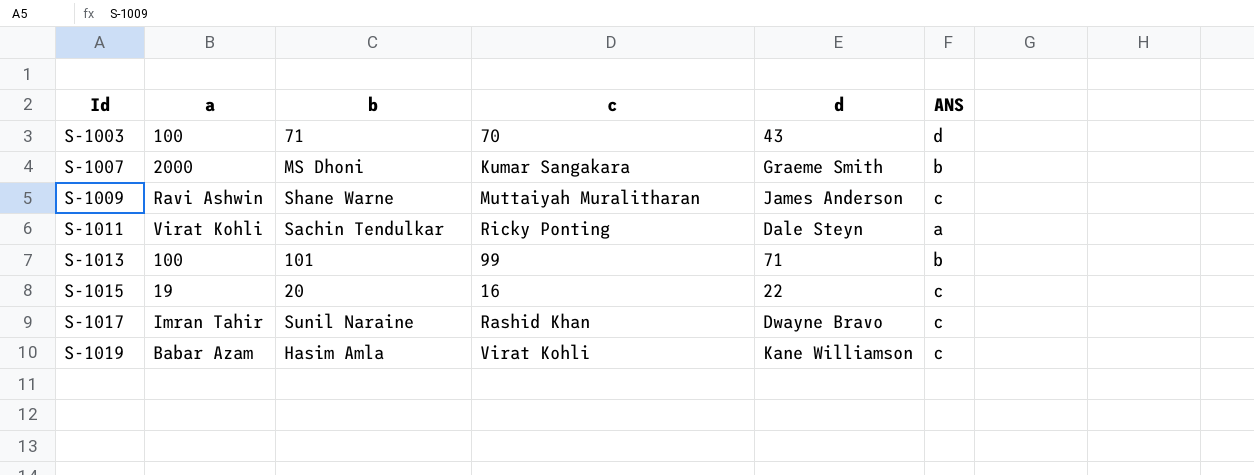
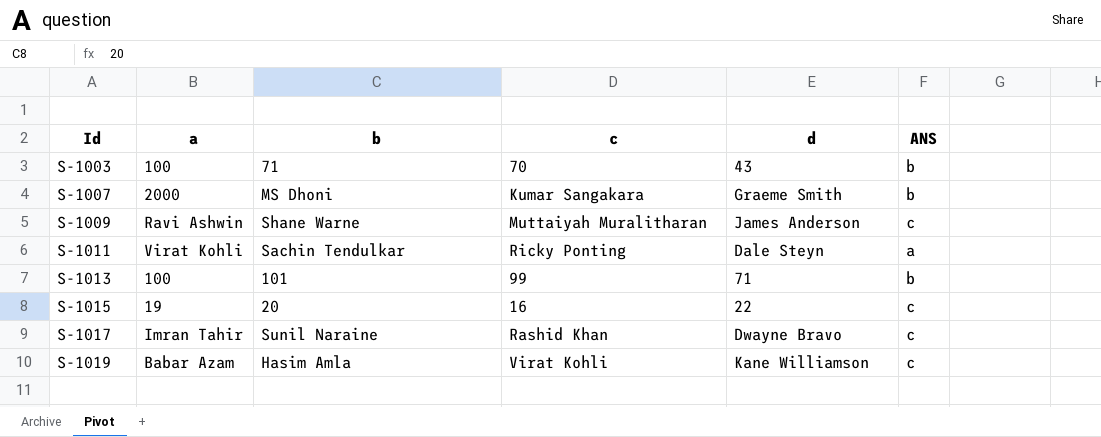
S-1003 | ANS: d -> b

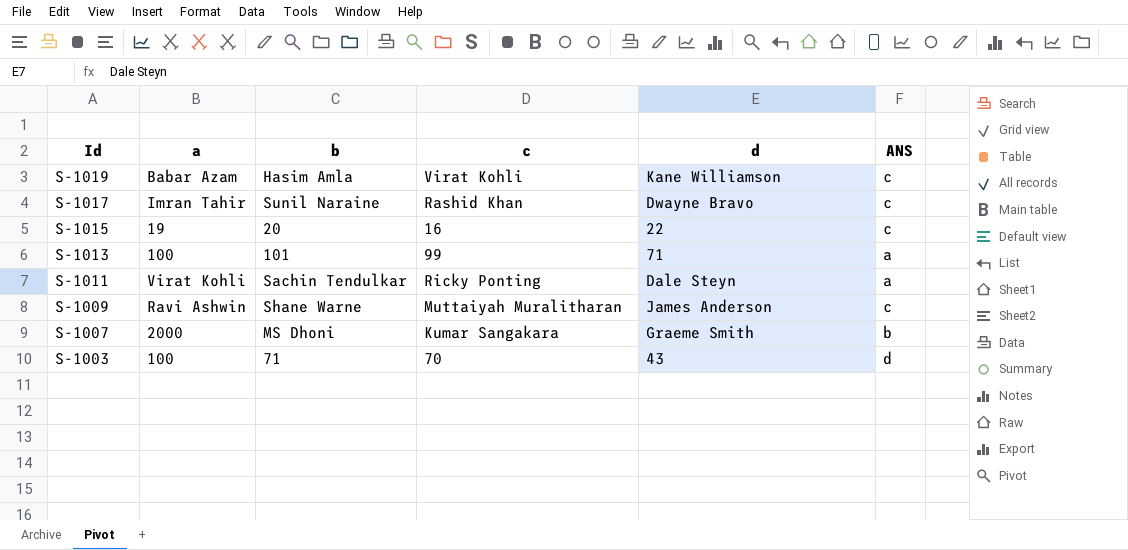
row order: Id ascending -> Id descending
S-1013 | ANS: b -> a
S-1003 | ANS: b -> d

